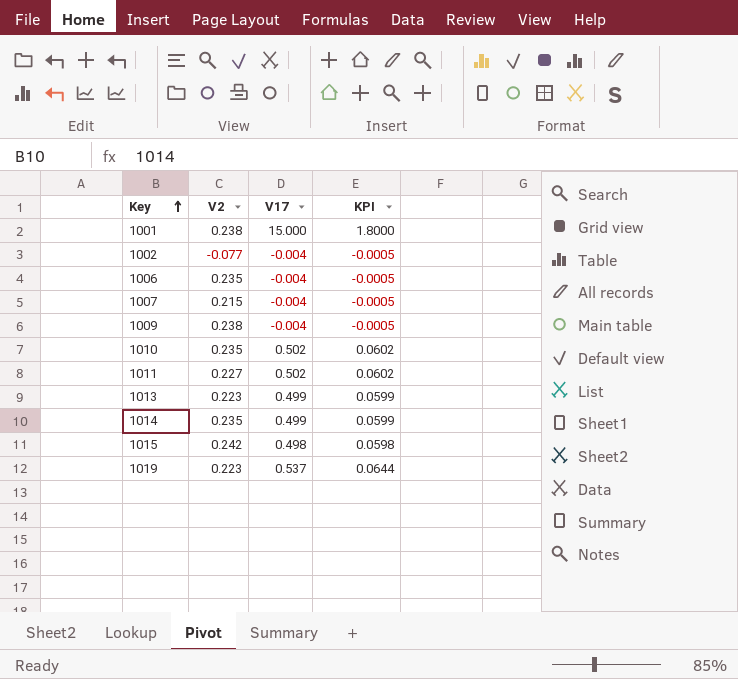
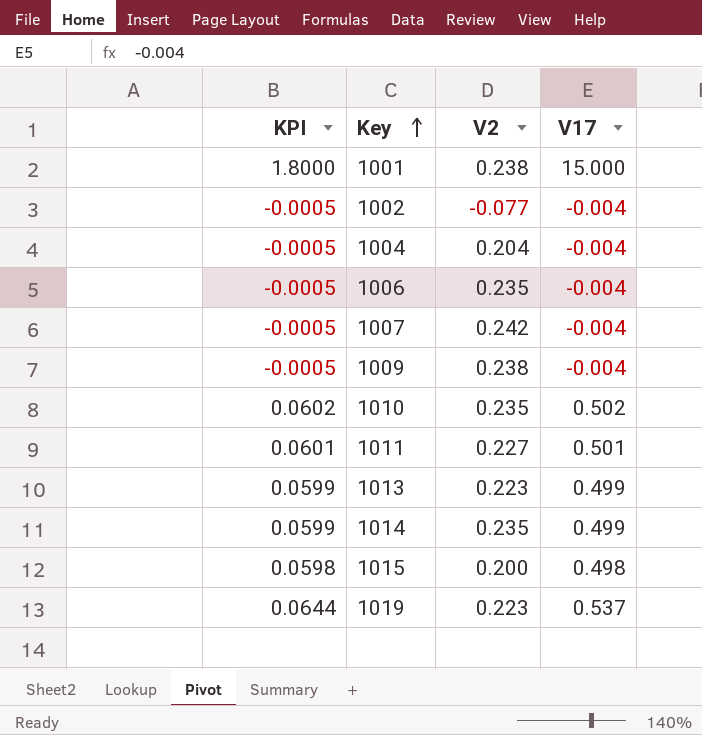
column KPI | position: 4 -> 1
row 1004: none -> -0.0005 | 0.204 | -0.004
1007 | V2: 0.215 -> 0.242
1011 | KPI: 0.0602 -> 0.0601
1011 | V17: 0.502 -> 0.501
1015 | V2: 0.242 -> 0.200

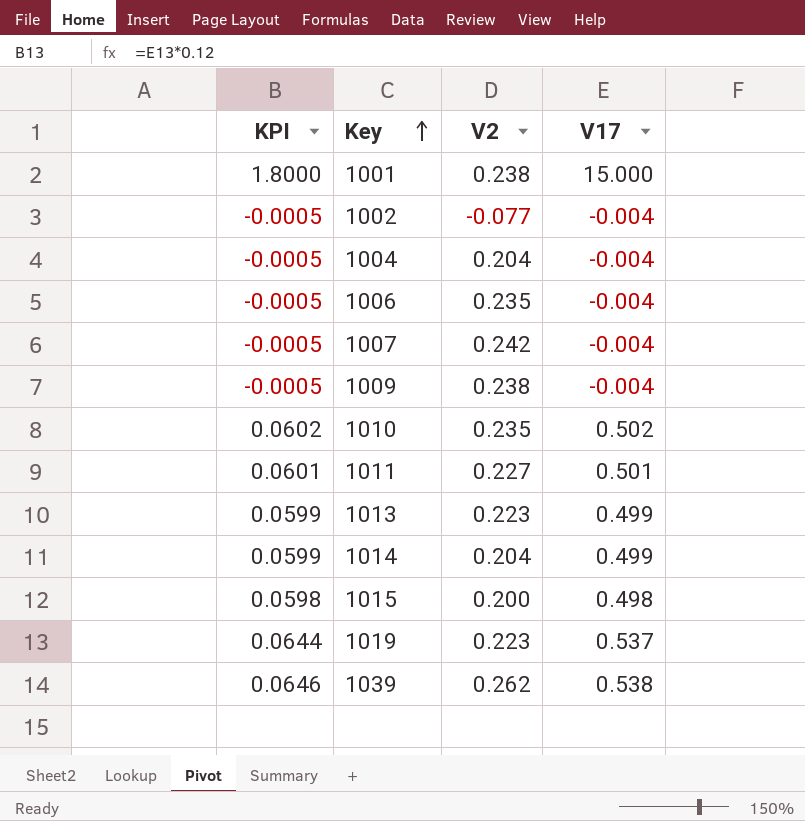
1014 | V2: 0.235 -> 0.204
row 1039: none -> 0.0646 | 0.262 | 0.538

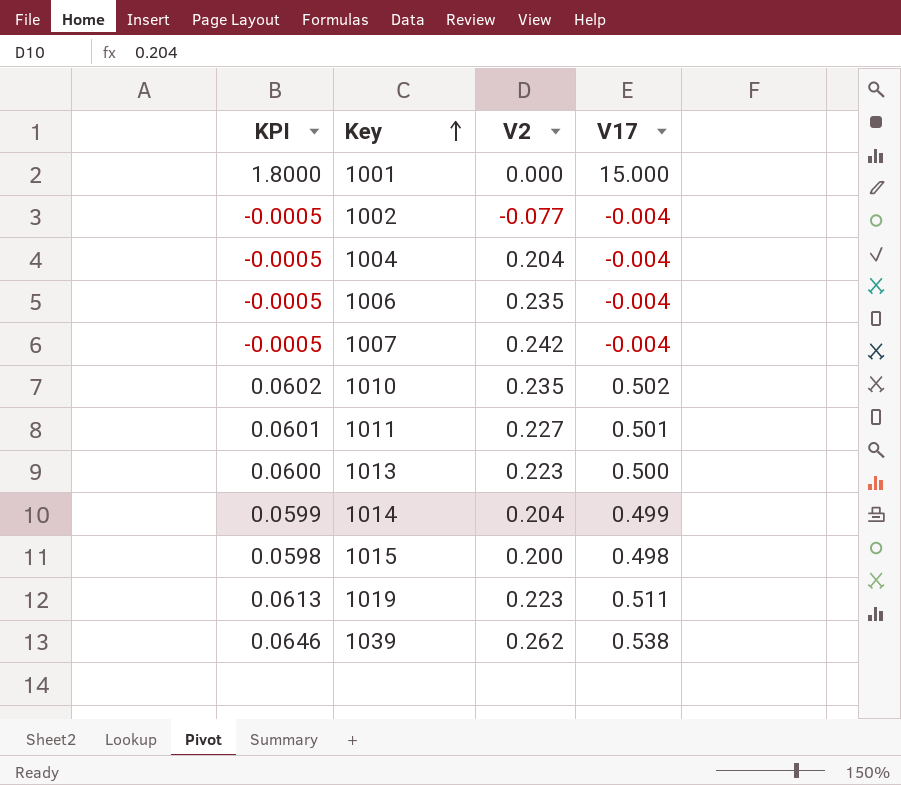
row 1009: -0.0005 | 0.238 | -0.004 -> none
1001 | V2: 0.238 -> 0.000
1013 | KPI: 0.0599 -> 0.0600
1013 | V17: 0.499 -> 0.500
1019 | KPI: 0.0644 -> 0.0613
1019 | V17: 0.537 -> 0.511

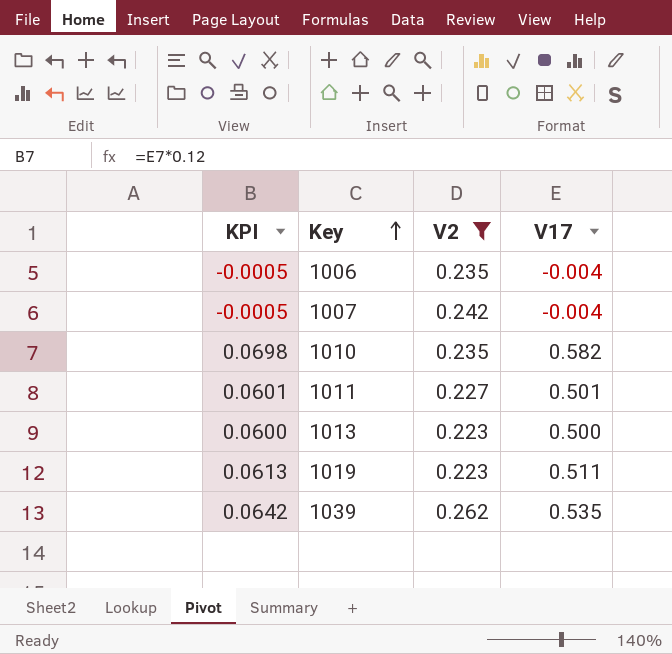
filter: none -> V2 >= 0.223
1010 | KPI: 0.0602 -> 0.0698
1010 | V17: 0.502 -> 0.582
1039 | KPI: 0.0646 -> 0.0642
1039 | V17: 0.538 -> 0.535

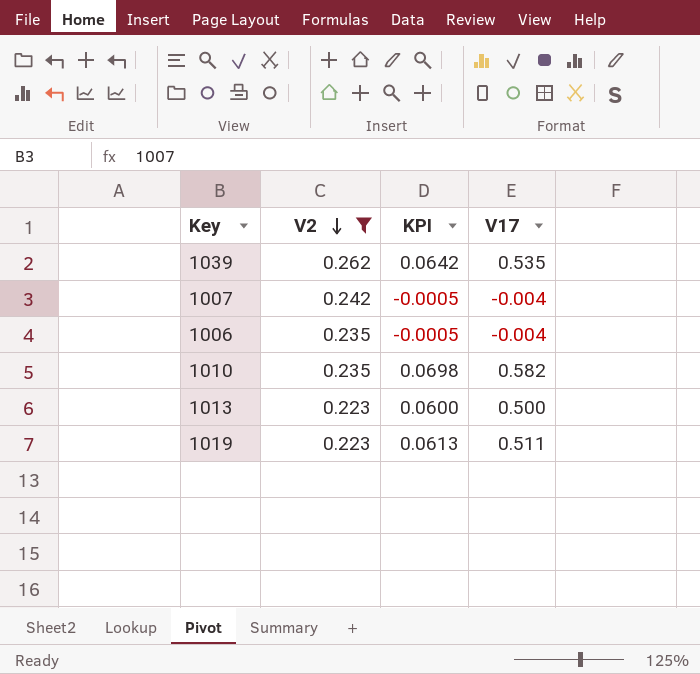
row order: Key ascending -> V2 descending
column KPI | position: 1 -> 3
row 1011: 0.0601 | 0.227 | 0.501 -> none

